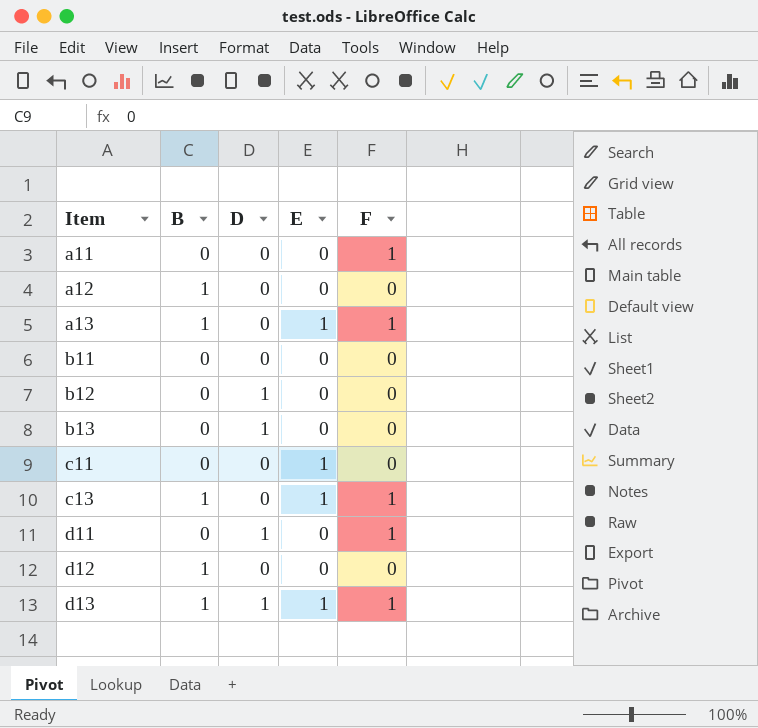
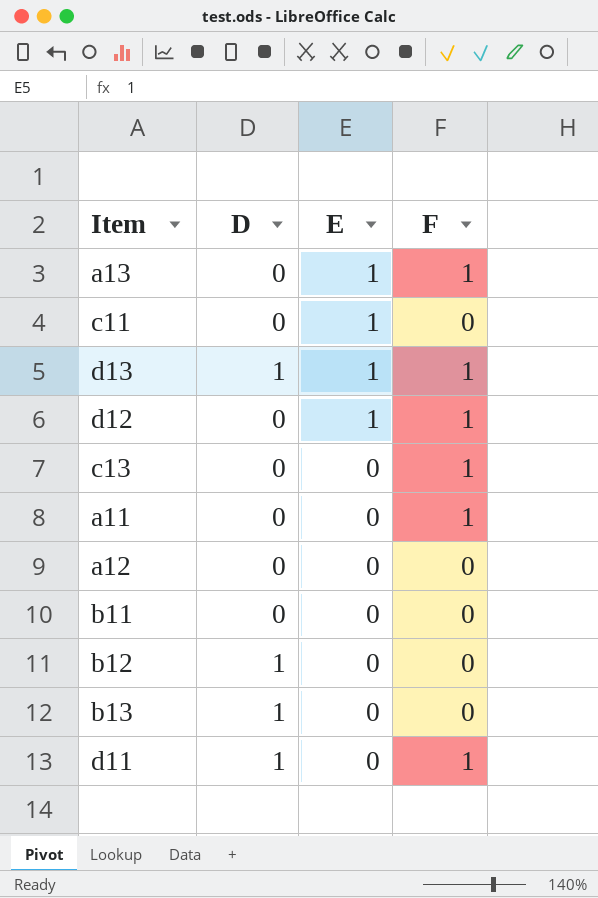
row order: Item ascending -> E descending
column B | position: 2 -> none
d12 | E: 0 -> 1
d12 | F: 0 -> 1
c13 | E: 1 -> 0

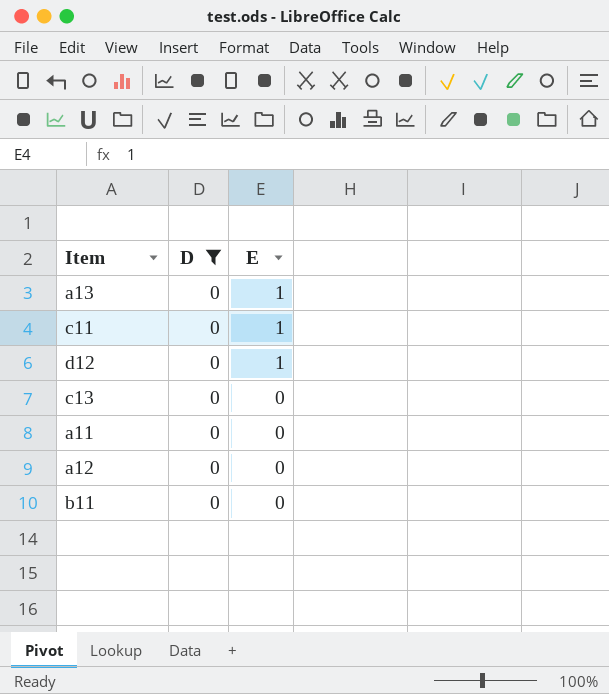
filter: none -> D = 0
column F | position: 4 -> none

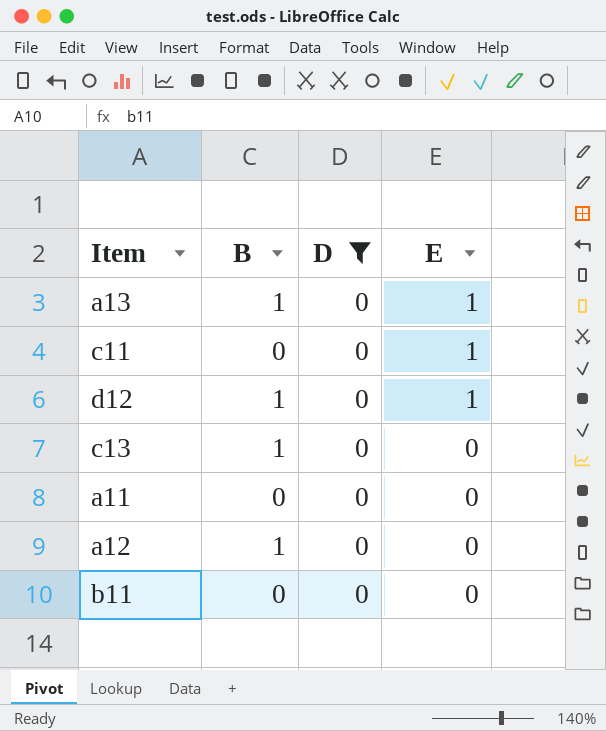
column B | position: none -> 2

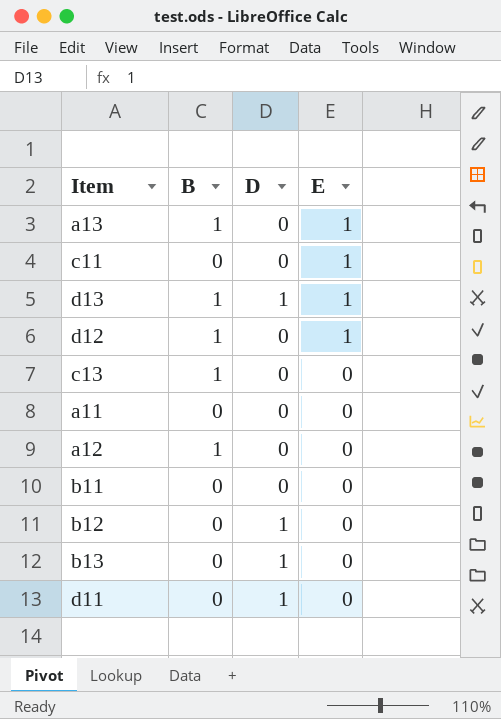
filter: D = 0 -> none

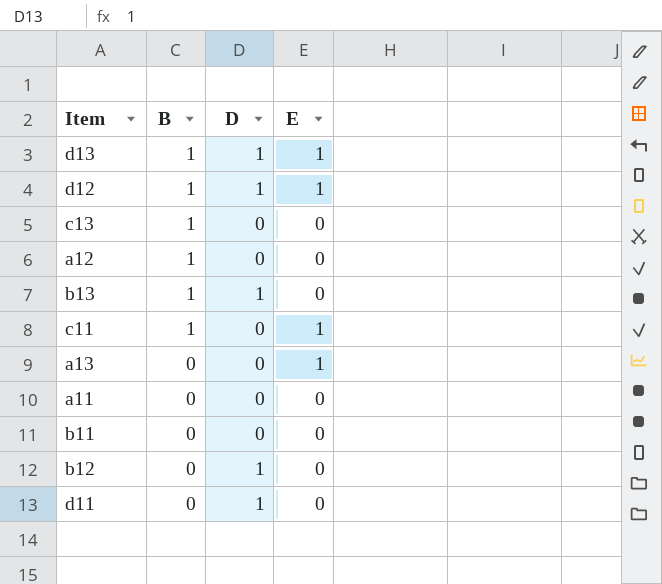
row order: E descending -> B descending
d12 | D: 0 -> 1
b13 | B: 0 -> 1
c11 | B: 0 -> 1
a13 | B: 1 -> 0

